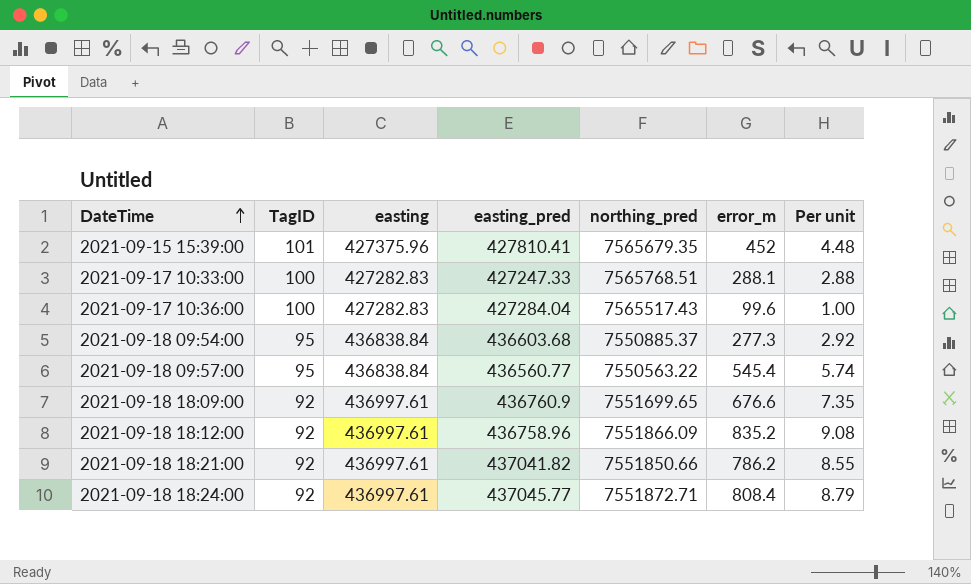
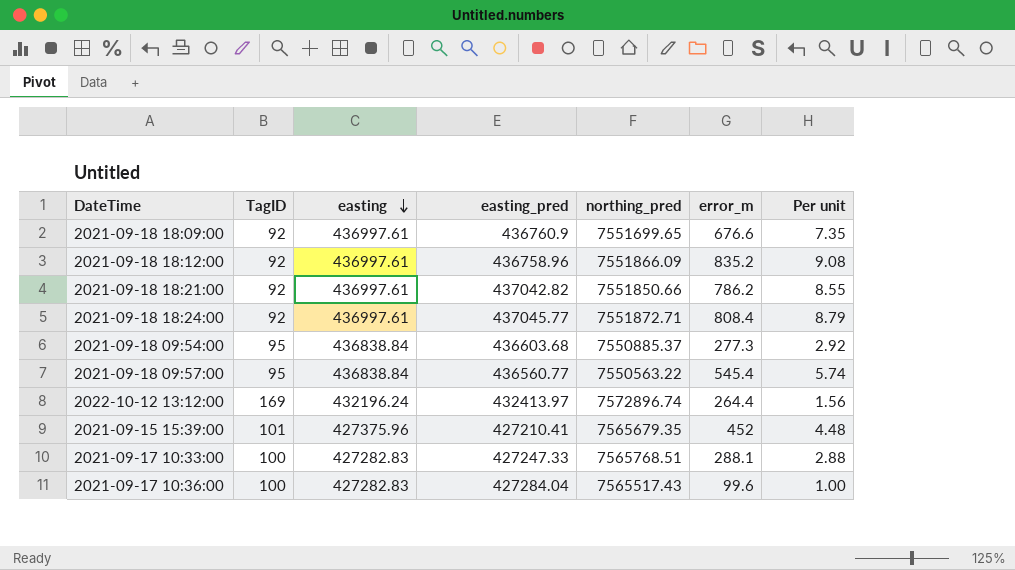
row order: DateTime ascending -> easting descending
2021-09-18 18:21:00 | easting_pred: 437041.82 -> 437042.82
row 2022-10-12 13:12:00: none -> 169 | 432196.24 | 432413.97 | 7572896.74 | 264.4 | 1.56
2021-09-15 15:39:00 | easting_pred: 427810.41 -> 427210.41

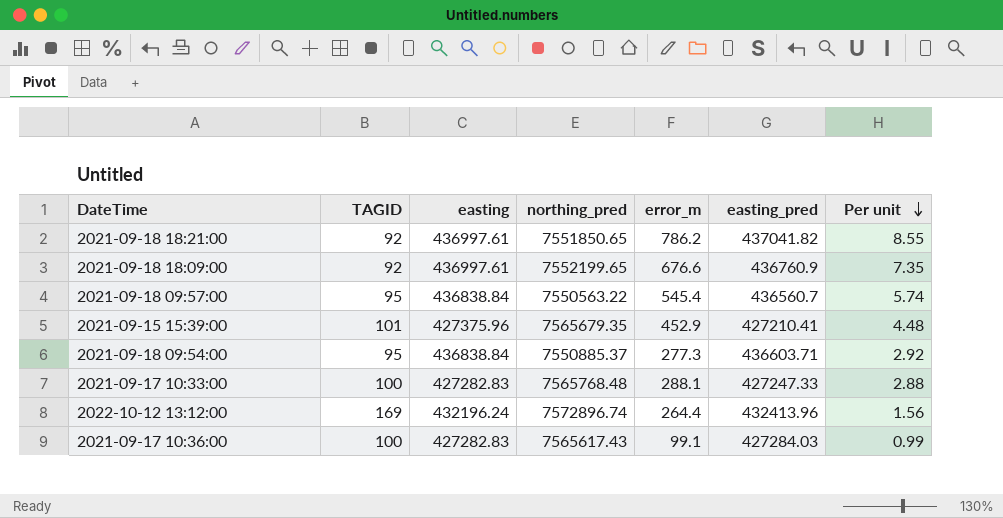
row order: easting descending -> Per unit descending
column name: TagID -> TAGID
column easting_pred | position: 4 -> 6
row 2021-09-18 18:12:00: 92 | 436997.61 | 436758.96 | 7551866.09 | 835.2 | 9.08 -> none
row 2021-09-18 18:24:00: 92 | 436997.61 | 437045.77 | 7551872.71 | 808.4 | 8.79 -> none
2021-09-18 18:21:00 | northing_pred: 7551850.66 -> 7551850.65
2021-09-18 18:21:00 | easting_pred: 437042.82 -> 437041.82
2021-09-18 18:09:00 | northing_pred: 7551699.65 -> 7552199.65
2021-09-18 09:57:00 | easting_pred: 436560.77 -> 436560.7
2021-09-15 15:39:00 | error_m: 452 -> 452.9
2021-09-18 09:54:00 | easting_pred: 436603.68 -> 436603.71
2021-09-17 10:33:00 | northing_pred: 7565768.51 -> 7565768.48
2022-10-12 13:12:00 | easting_pred: 432413.97 -> 432413.96
2021-09-17 10:36:00 | northing_pred: 7565517.43 -> 7565617.43
2021-09-17 10:36:00 | error_m: 99.6 -> 99.1
2021-09-17 10:36:00 | easting_pred: 427284.04 -> 427284.03
2021-09-17 10:36:00 | Per unit: 1.00 -> 0.99

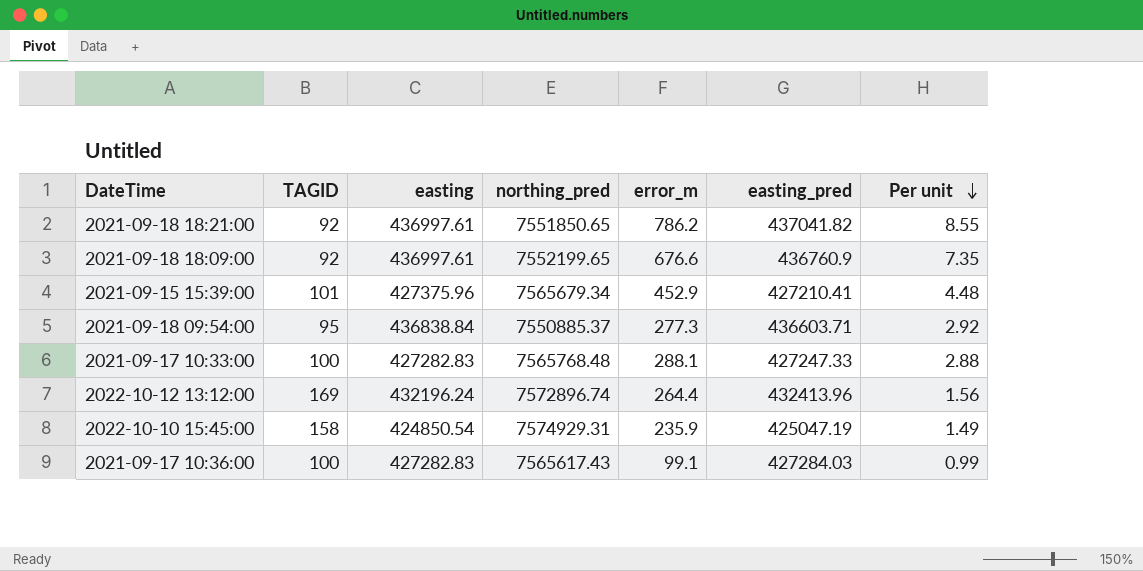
row 2021-09-18 09:57:00: 95 | 436838.84 | 7550563.22 | 545.4 | 436560.7 | 5.74 -> none
2021-09-15 15:39:00 | northing_pred: 7565679.35 -> 7565679.34
row 2022-10-10 15:45:00: none -> 158 | 424850.54 | 7574929.31 | 235.9 | 425047.19 | 1.49

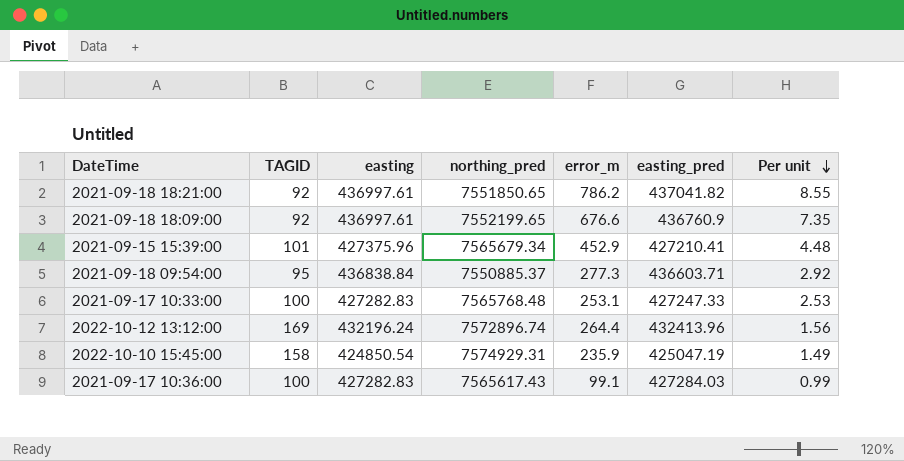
2021-09-17 10:33:00 | error_m: 288.1 -> 253.1
2021-09-17 10:33:00 | Per unit: 2.88 -> 2.53

